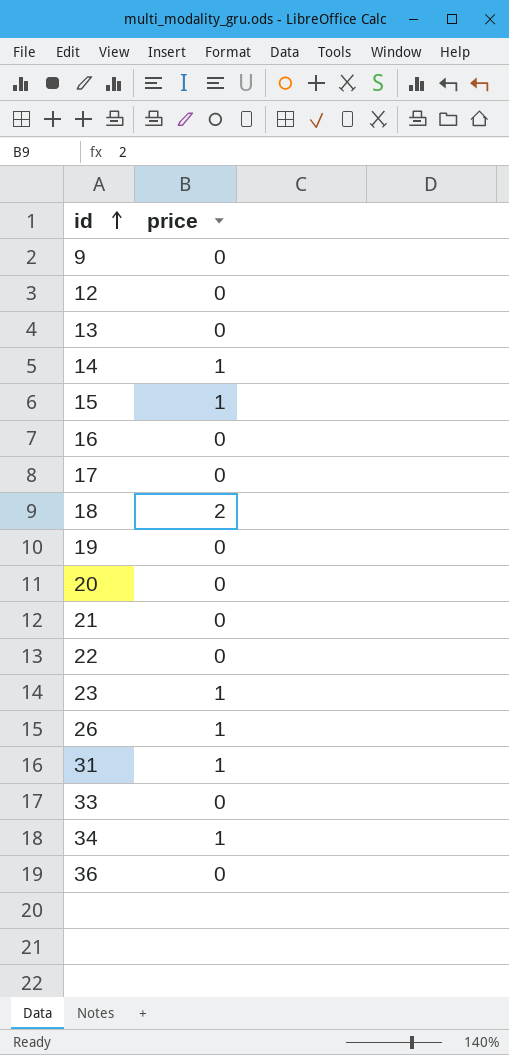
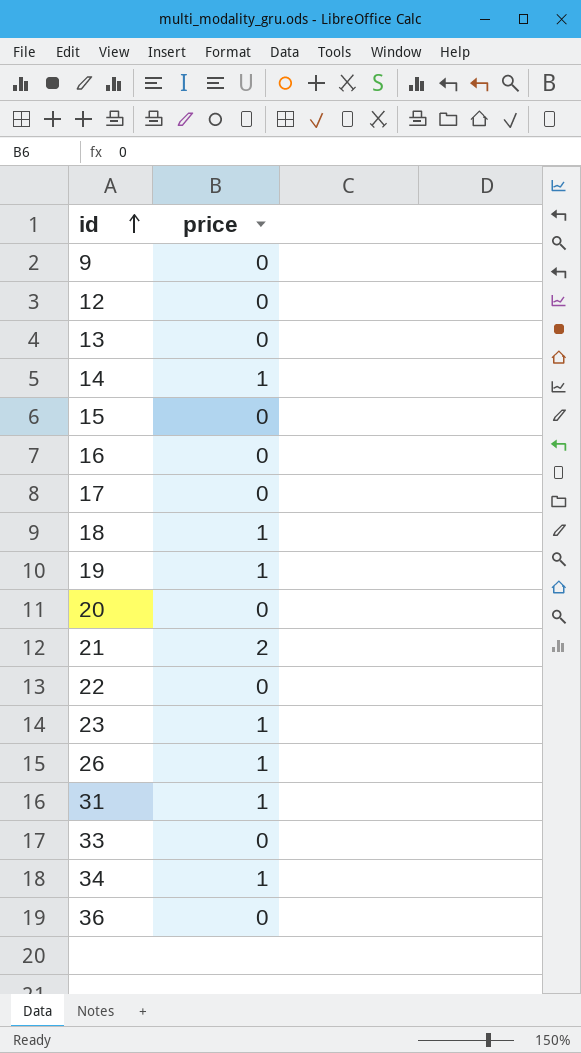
15 | price: 1 -> 0
18 | price: 2 -> 1
19 | price: 0 -> 1
21 | price: 0 -> 2

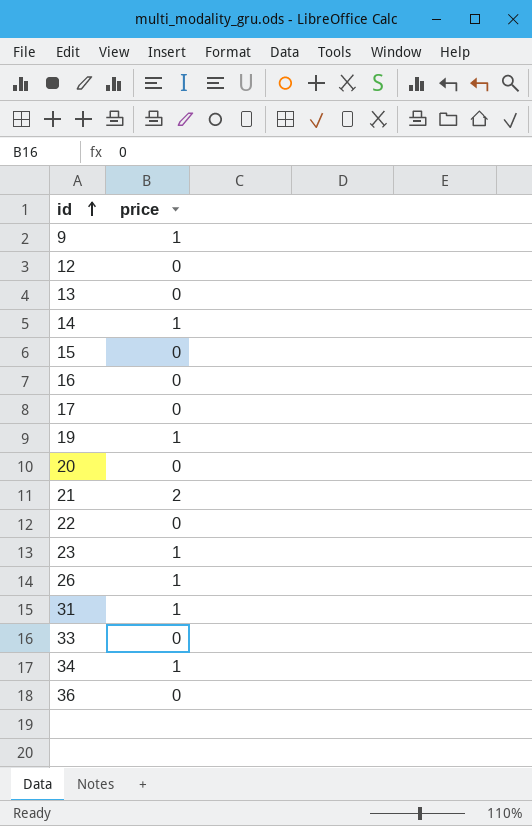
row 18: 1 -> none
9 | price: 0 -> 1

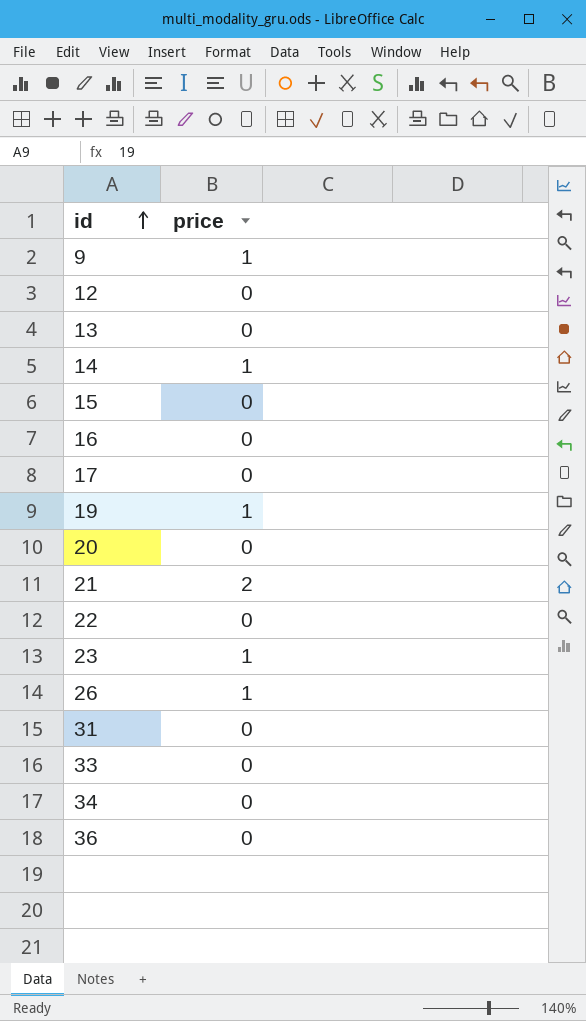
31 | price: 1 -> 0
34 | price: 1 -> 0

